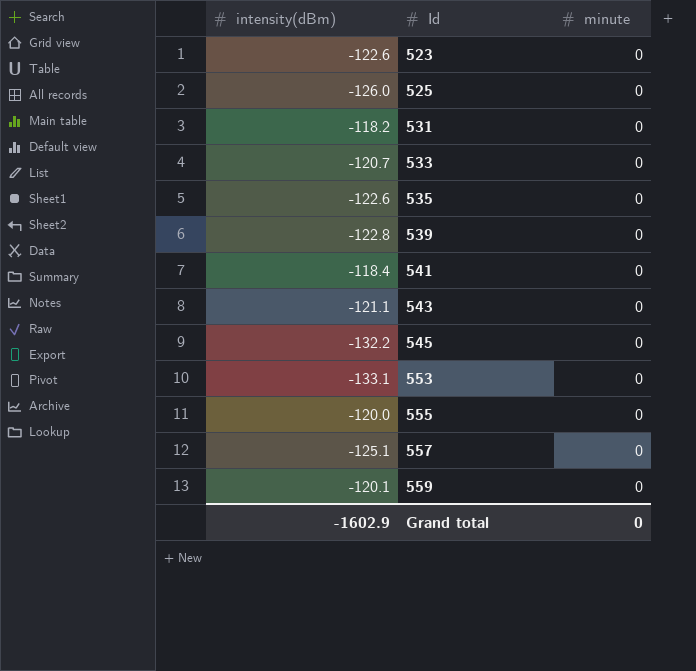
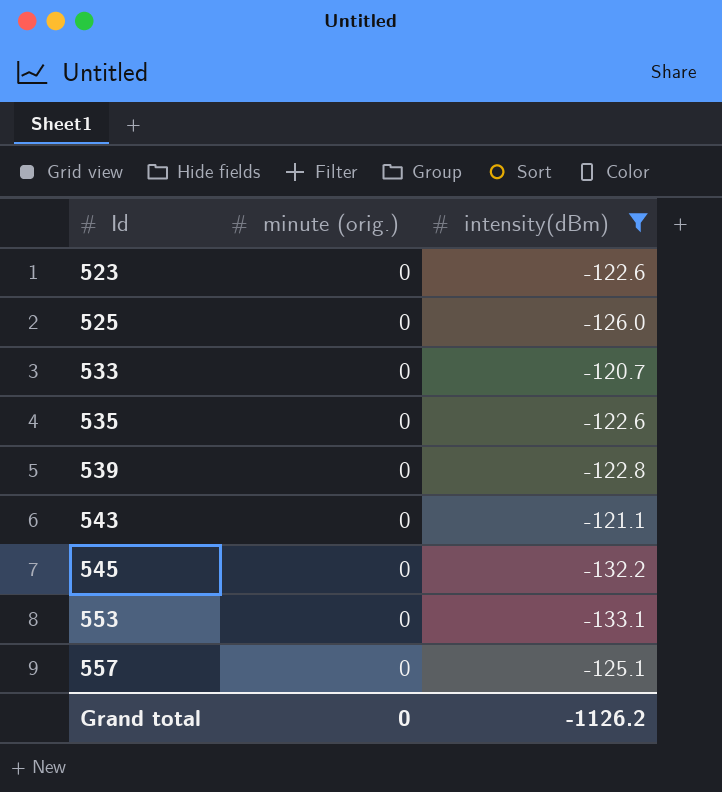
filter: none -> intensity(dBm) <= -120.7
column name: minute -> minute (orig.)
column intensity(dBm) | position: 1 -> 3
Grand total | intensity(dBm): -1602.9 -> -1126.2

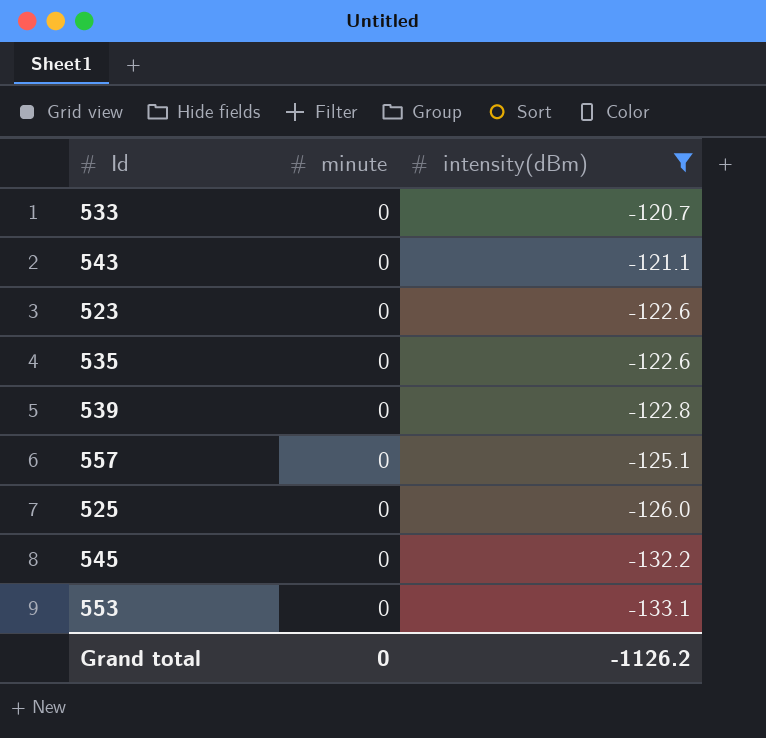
row order: Id ascending -> intensity(dBm) descending
column name: minute (orig.) -> minute

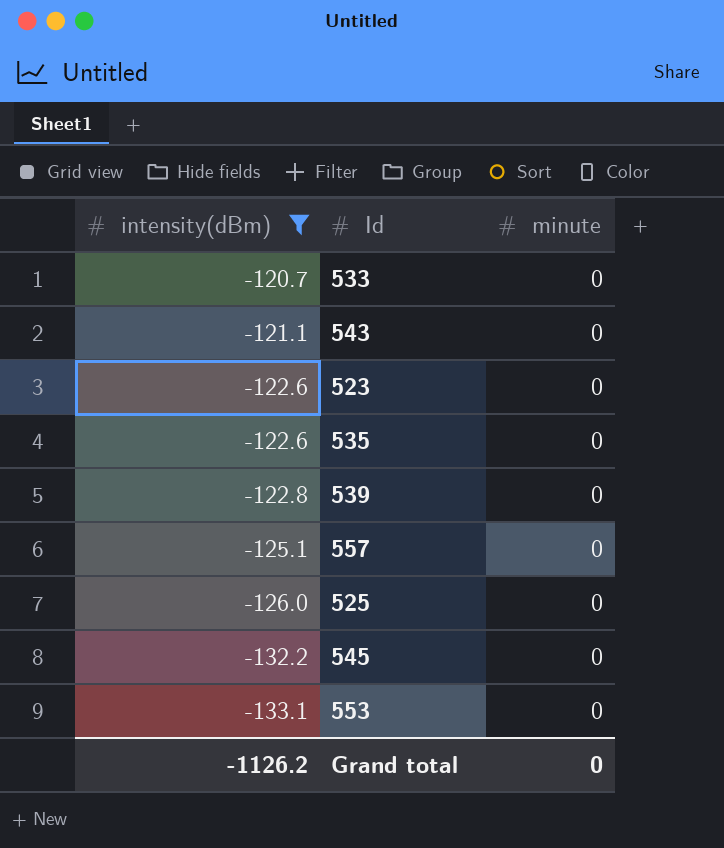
column intensity(dBm) | position: 3 -> 1

